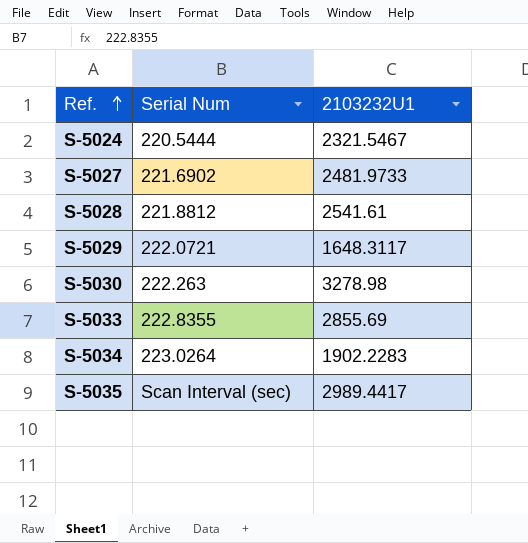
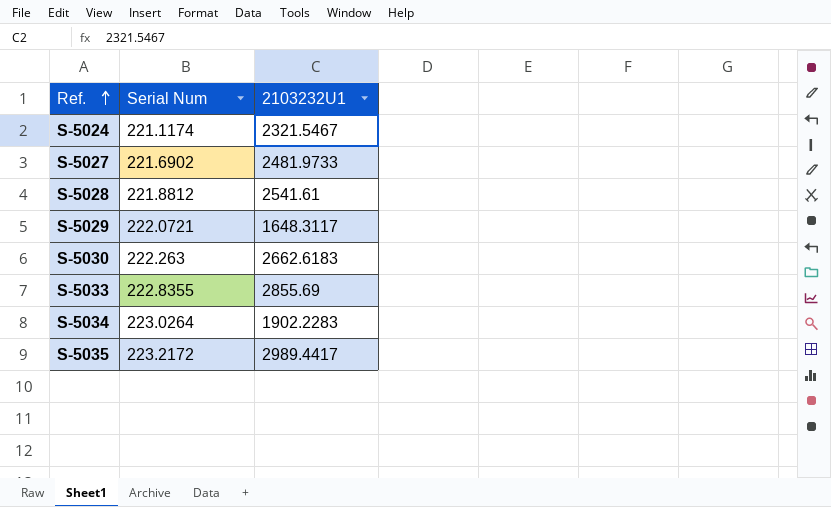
S-5024 | Serial Num: 220.5444 -> 221.1174
S-5030 | 2103232U1: 3278.98 -> 2662.6183
S-5035 | Serial Num: Scan Interval (sec) -> 223.2172

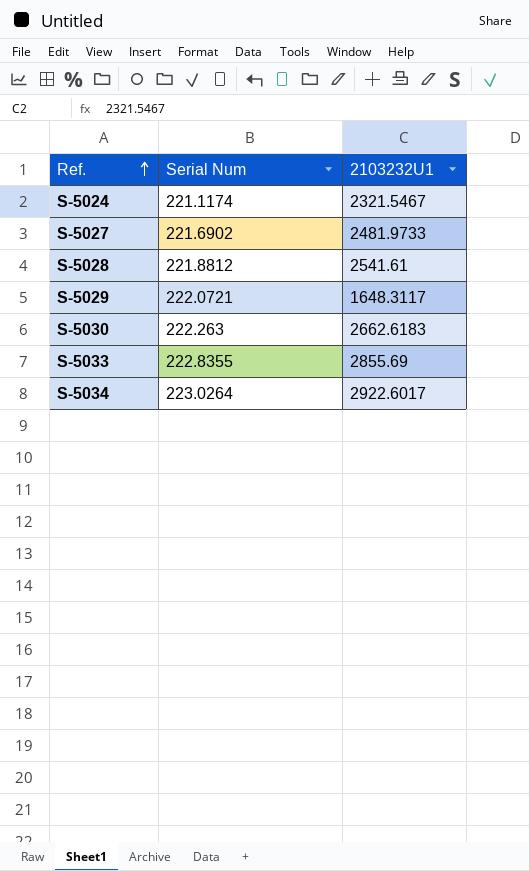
row S-5035: 223.2172 | 2989.4417 -> none
S-5034 | 2103232U1: 1902.2283 -> 2922.6017

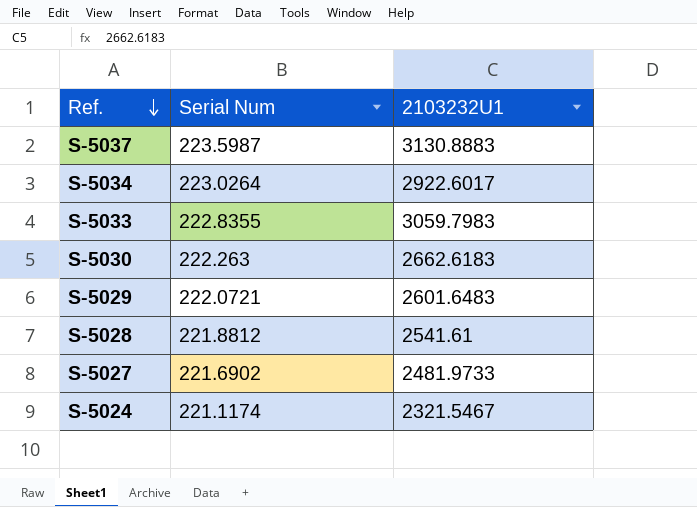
row order: Ref. ascending -> Ref. descending
row S-5037: none -> 223.5987 | 3130.8883
S-5033 | 2103232U1: 2855.69 -> 3059.7983
S-5029 | 2103232U1: 1648.3117 -> 2601.6483

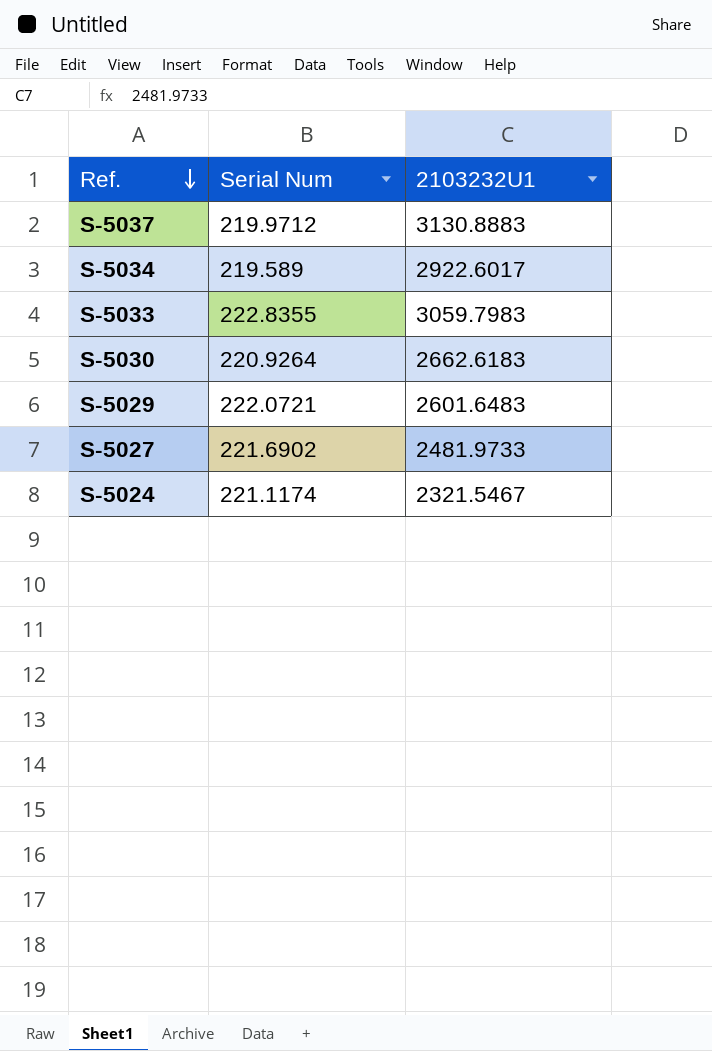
row S-5028: 221.8812 | 2541.61 -> none
S-5037 | Serial Num: 223.5987 -> 219.9712
S-5034 | Serial Num: 223.0264 -> 219.589
S-5030 | Serial Num: 222.263 -> 220.9264

